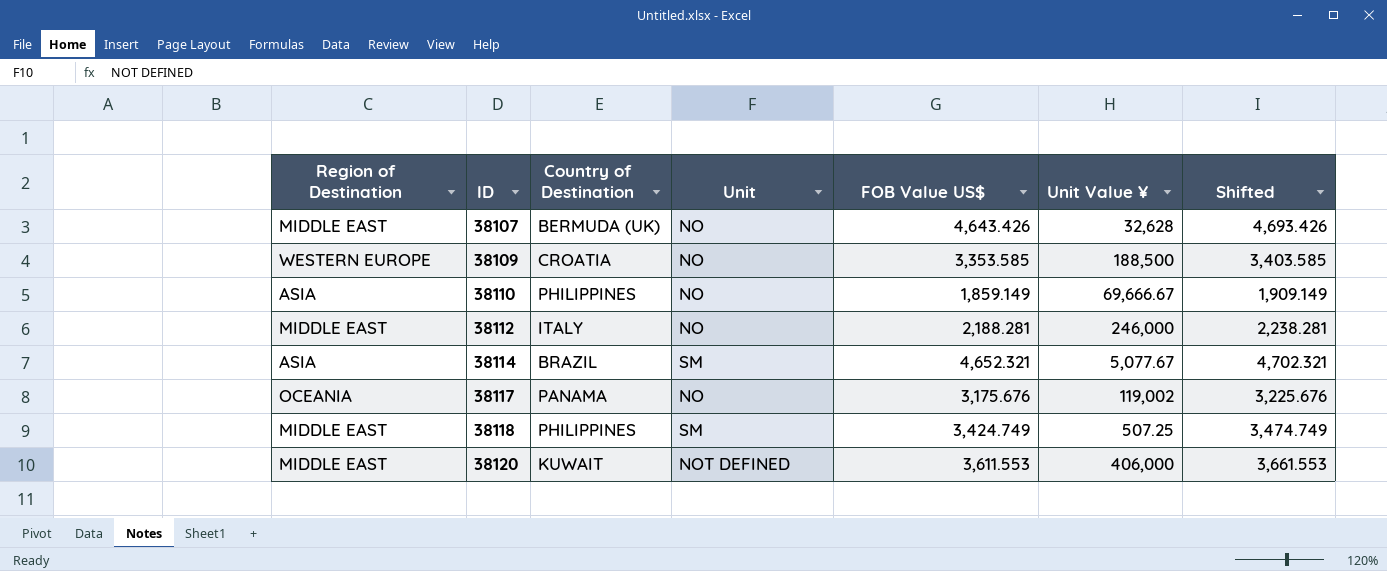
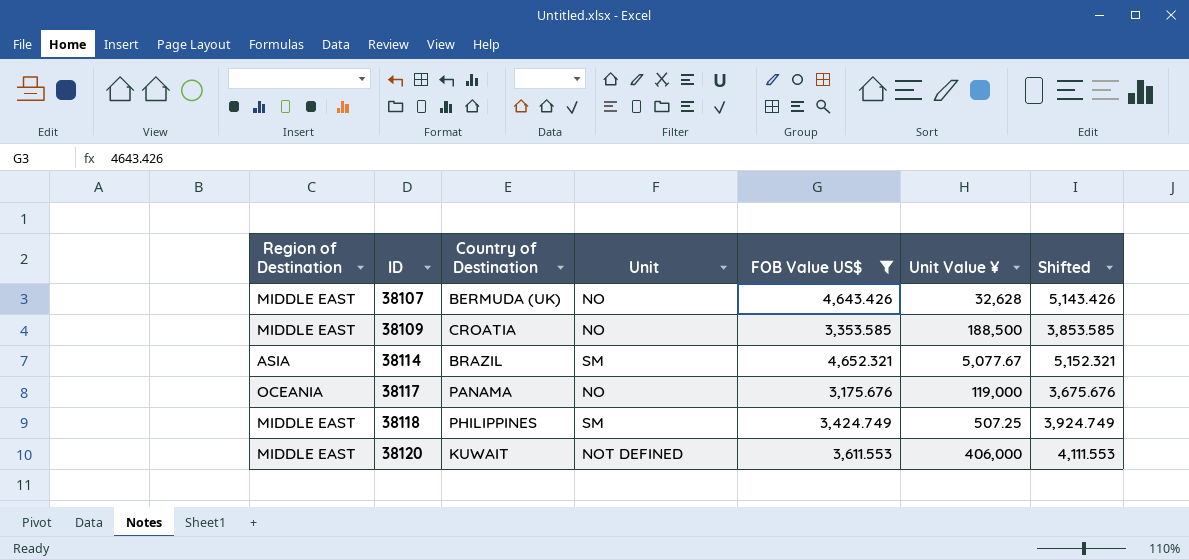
filter: none -> FOB Value US$ >= 3,175.676
column Shifted | formula: [FOB Value US$] + 50 -> [FOB Value US$] + 500
38109 | Region of Destination: WESTERN EUROPE -> MIDDLE EAST
38117 | Unit Value ¥: 119,002 -> 119,000

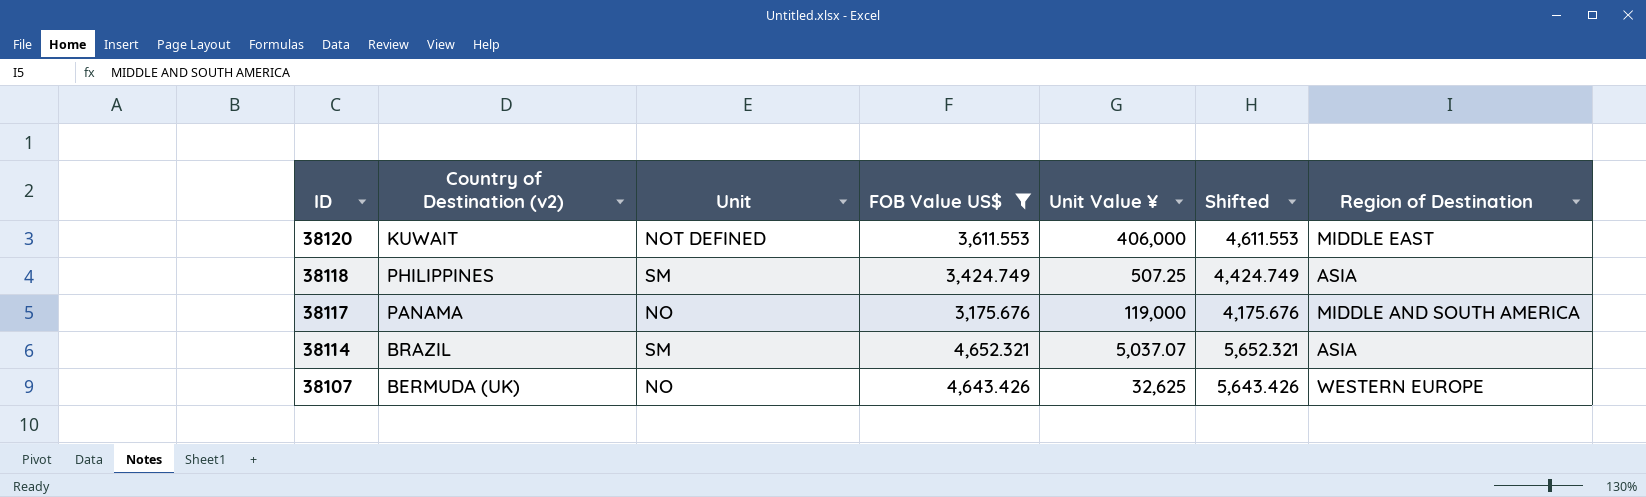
row order: ID ascending -> ID descending
column name: Country of Destination -> Country of Destination (v2)
column Shifted | formula: [FOB Value US$] + 500 -> [FOB Value US$] + 1000
column Region of Destination | position: 1 -> 7
row 38109: MIDDLE EAST | CROATIA | NO | 3,353.585 | 188,500 | 3,853.585 -> none
38118 | Region of Destination: MIDDLE EAST -> ASIA
38117 | Region of Destination: OCEANIA -> MIDDLE AND SOUTH AMERICA
38114 | Unit Value ¥: 5,077.67 -> 5,037.07
38107 | Unit Value ¥: 32,628 -> 32,625
38107 | Region of Destination: MIDDLE EAST -> WESTERN EUROPE

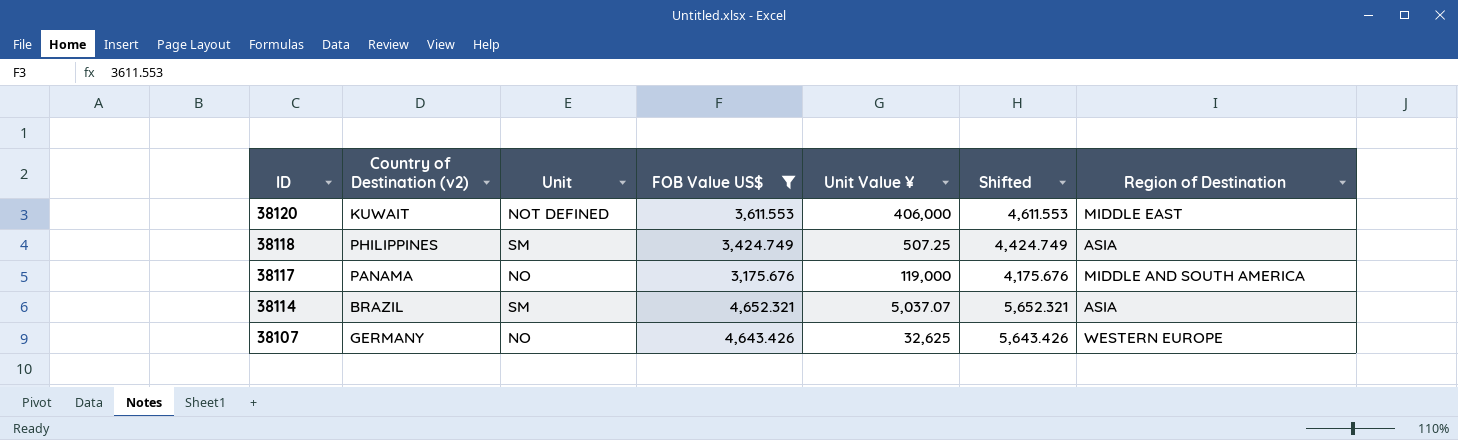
38107 | Country of Destination (v2): BERMUDA (UK) -> GERMANY

